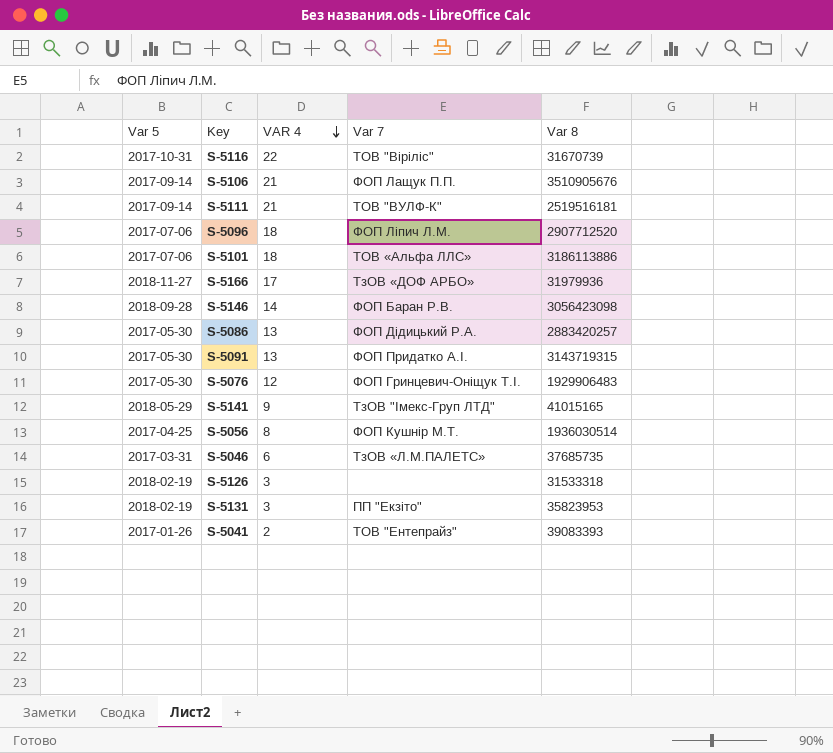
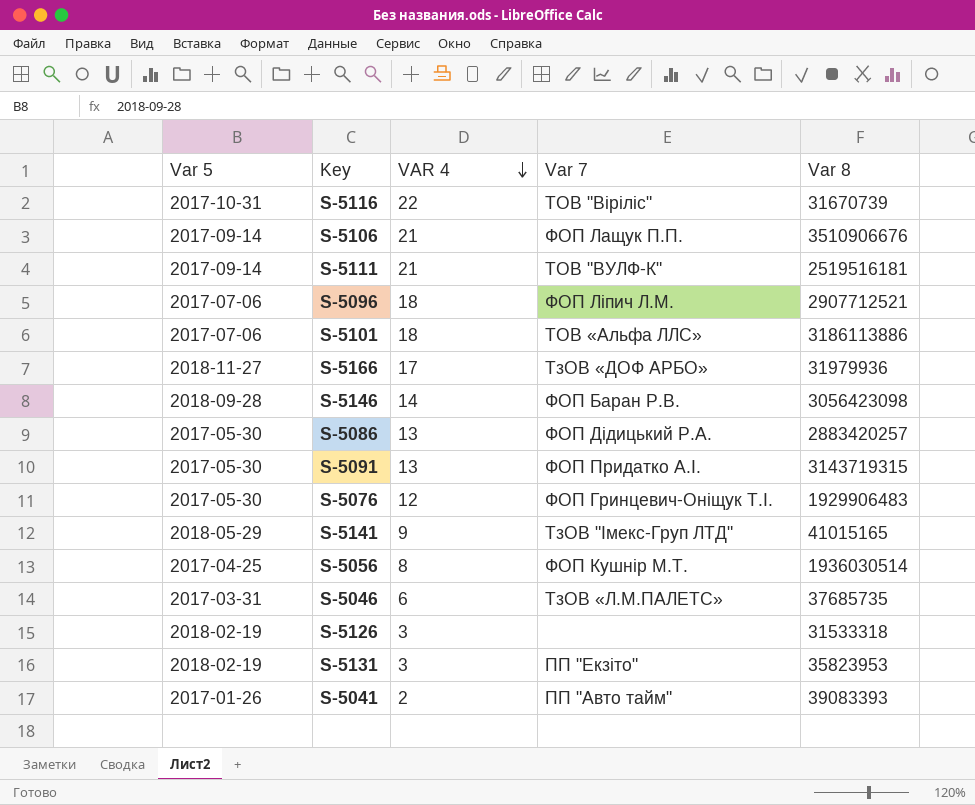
S-5106 | Var 8: 3510905676 -> 3510906676
S-5096 | Var 8: 2907712520 -> 2907712521
S-5041 | Var 7: ТОВ "Ентепрайз" -> ПП "Авто тайм"

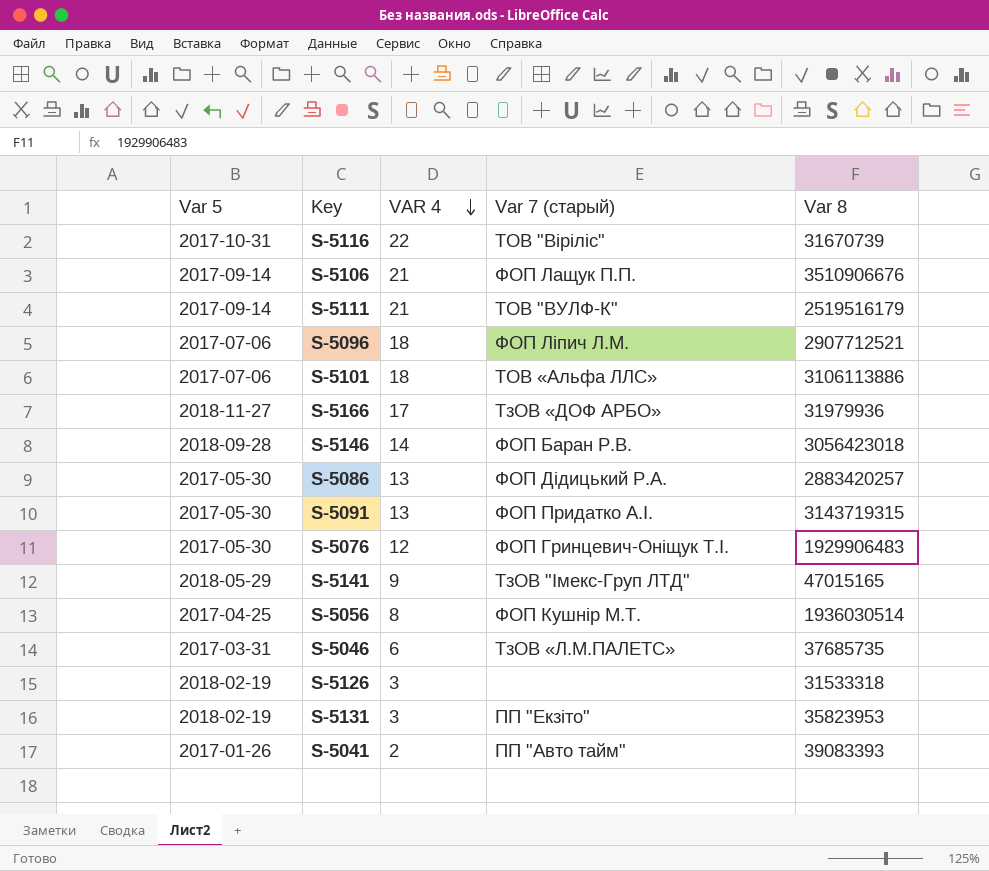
column name: Var 7 -> Var 7 (старый)
S-5111 | Var 8: 2519516181 -> 2519516179
S-5101 | Var 8: 3186113886 -> 3106113886
S-5146 | Var 8: 3056423098 -> 3056423018
S-5141 | Var 8: 41015165 -> 47015165

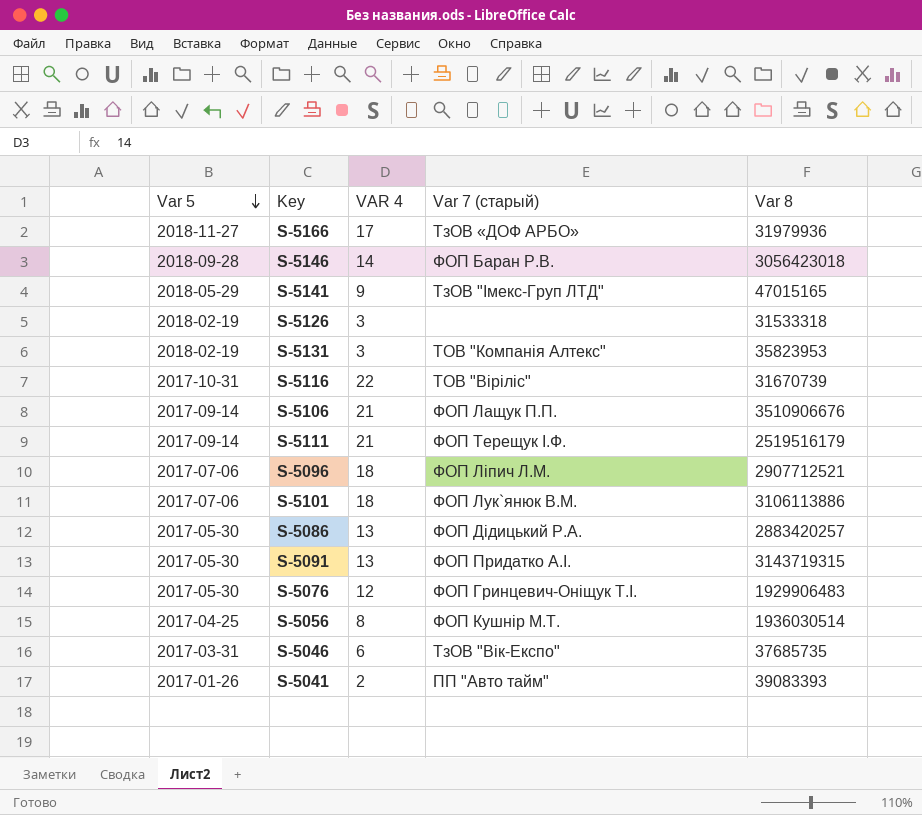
row order: VAR 4 descending -> Var 5 descending
S-5131 | Var 7 (старый): ПП "Екзіто" -> ТОВ "Компанія Алтекс"
S-5111 | Var 7 (старый): ТОВ "ВУЛФ-К" -> ФОП Терещук І.Ф.
S-5101 | Var 7 (старый): ТОВ «Альфа ЛЛС» -> ФОП Лук`янюк В.М.
S-5046 | Var 7 (старый): ТзОВ «Л.М.ПАЛЕТС» -> ТзОВ "Вік-Експо"

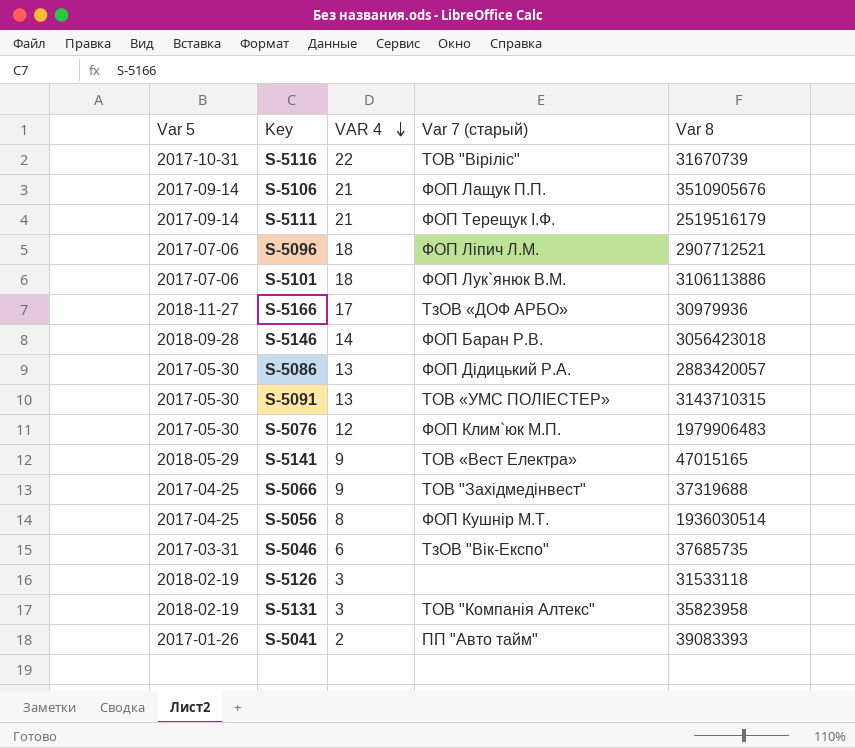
row order: Var 5 descending -> VAR 4 descending
S-5106 | Var 8: 3510906676 -> 3510905676
S-5166 | Var 8: 31979936 -> 30979936
S-5086 | Var 8: 2883420257 -> 2883420057
S-5091 | Var 7 (старый): ФОП Придатко А.І. -> ТОВ «УМС ПОЛІЕСТЕР»
S-5091 | Var 8: 3143719315 -> 3143710315
S-5076 | Var 7 (старый): ФОП Гринцевич-Оніщук Т.І. -> ФОП Клим`юк М.П.
S-5076 | Var 8: 1929906483 -> 1979906483
S-5141 | Var 7 (старый): ТзОВ "Імекс-Груп ЛТД" -> ТОВ «Вест Електра»
row S-5066: none -> 2017-04-25 | 9 | ТОВ "Західмедінвест" | 37319688
S-5126 | Var 8: 31533318 -> 31533118
S-5131 | Var 8: 35823953 -> 35823958

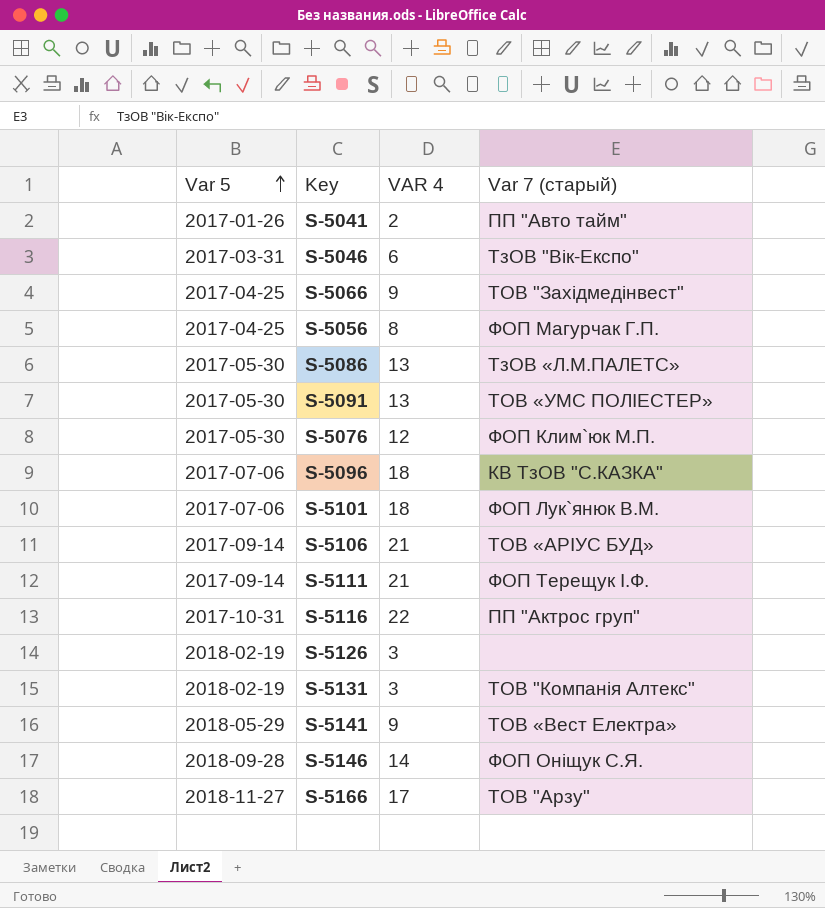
row order: VAR 4 descending -> Var 5 ascending
column Var 8 | position: 5 -> none
S-5056 | Var 7 (старый): ФОП Кушнір М.Т. -> ФОП Магурчак Г.П.
S-5086 | Var 7 (старый): ФОП Дідицький Р.А. -> ТзОВ «Л.М.ПАЛЕТС»
S-5096 | Var 7 (старый): ФОП Ліпич Л.М. -> КВ ТзОВ "С.КАЗКА"
S-5106 | Var 7 (старый): ФОП Лащук П.П. -> ТОВ «АРІУС БУД»
S-5116 | Var 7 (старый): ТОВ "Віріліс" -> ПП "Актрос груп"
S-5146 | Var 7 (старый): ФОП Баран Р.В. -> ФОП Оніщук С.Я.
S-5166 | Var 7 (старый): ТзОВ «ДОФ АРБО» -> ТОВ "Арзу"

